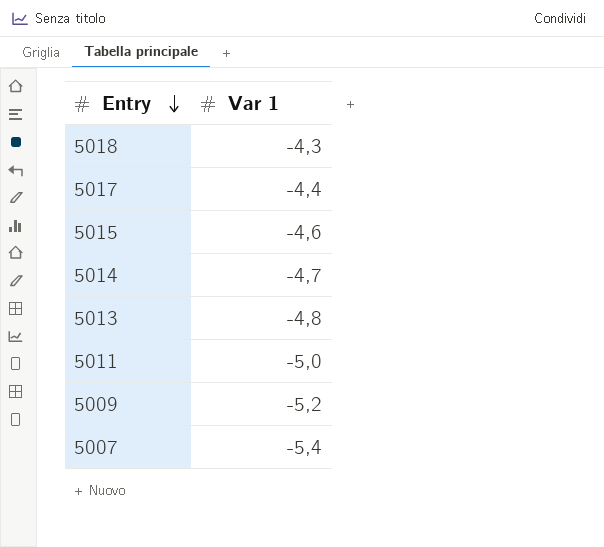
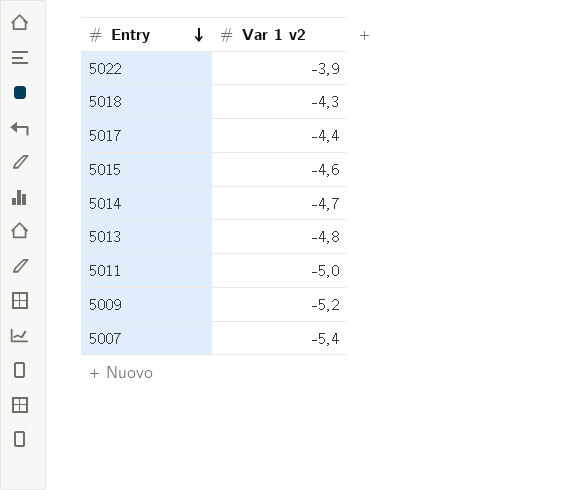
column name: Var 1 -> Var 1 v2
row 5022: none -> -3,9

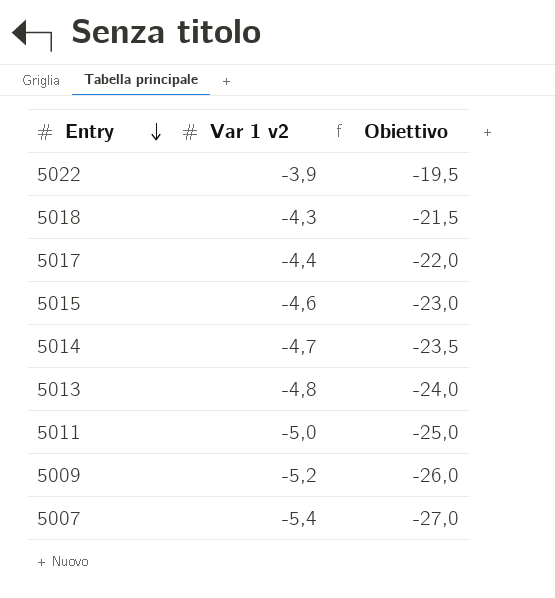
column Obiettivo | formula: none -> [Var 1 v2] * 5

